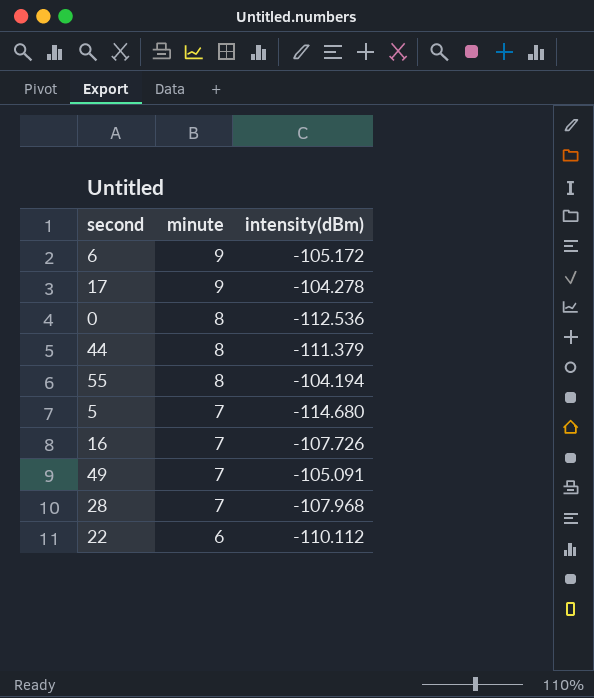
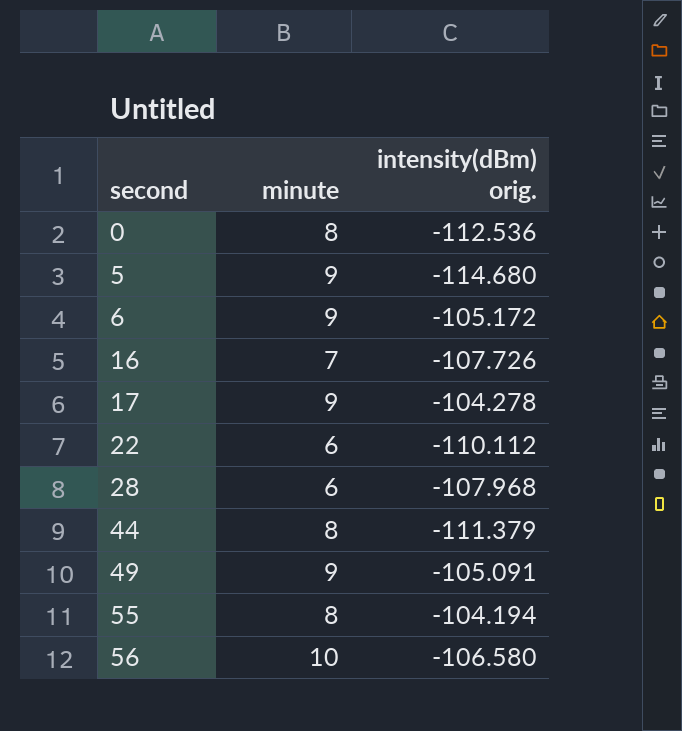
row order: minute descending -> second ascending
column name: intensity(dBm) -> intensity(dBm) orig.
5 | minute: 7 -> 9
28 | minute: 7 -> 6
49 | minute: 7 -> 9
row 56: none -> 10 | -106.580

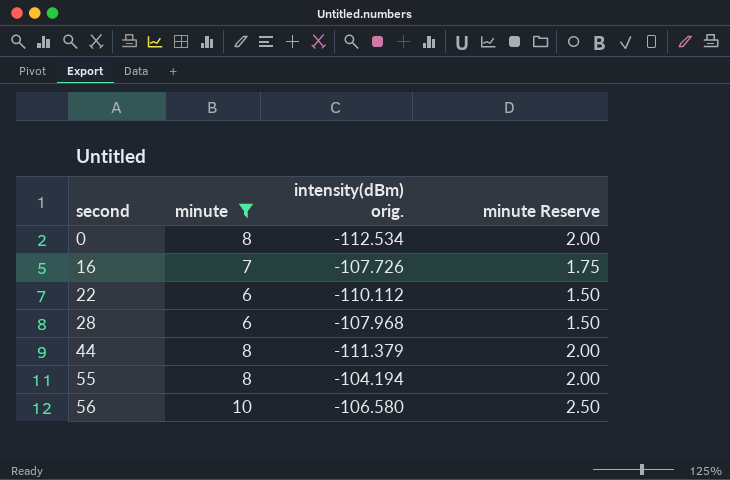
filter: none -> minute != 9
column minute Reserve | formula: none -> [minute] * 0.25
0 | intensity(dBm) orig.: -112.536 -> -112.534

